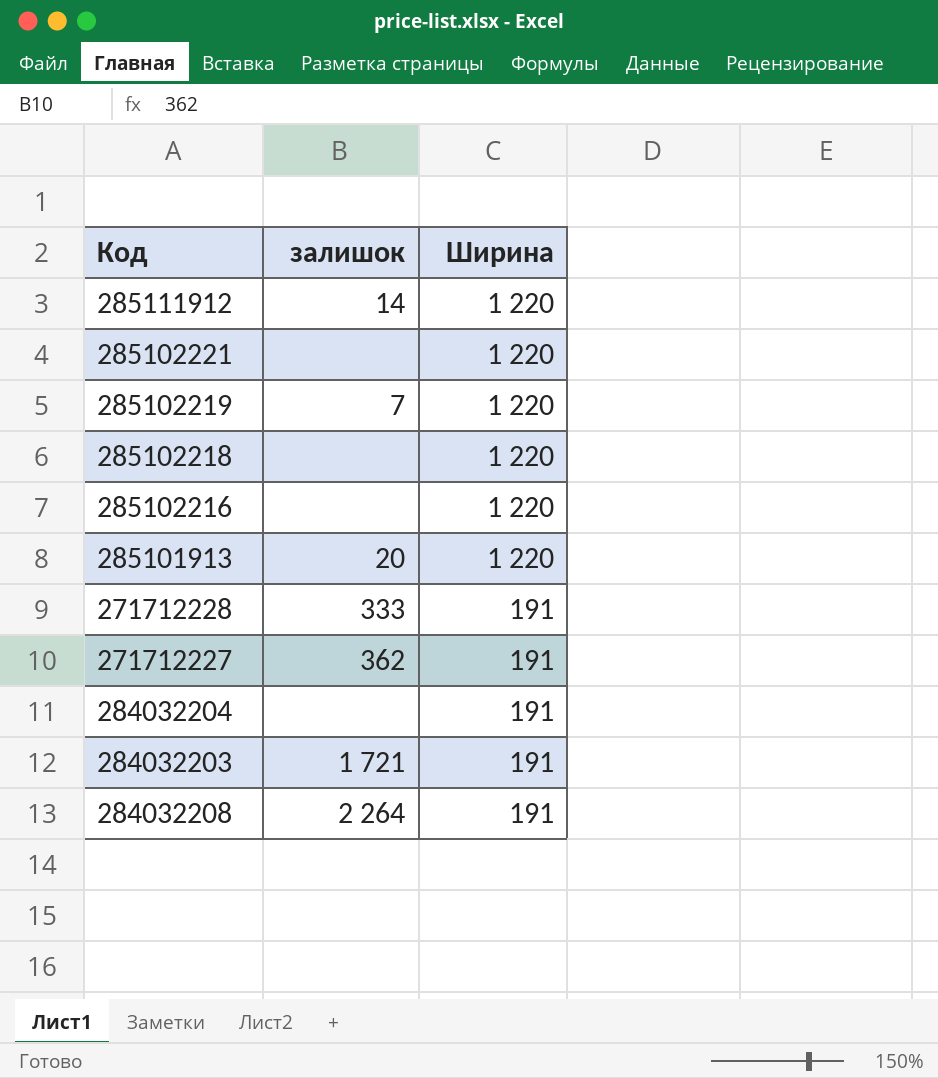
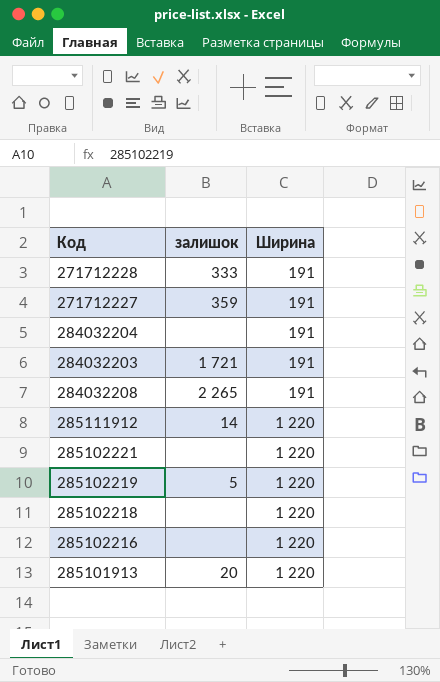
row order: Ширина descending -> Ширина ascending
271712227 | залишок: 362 -> 359
284032208 | залишок: 2 264 -> 2 265
285102219 | залишок: 7 -> 5

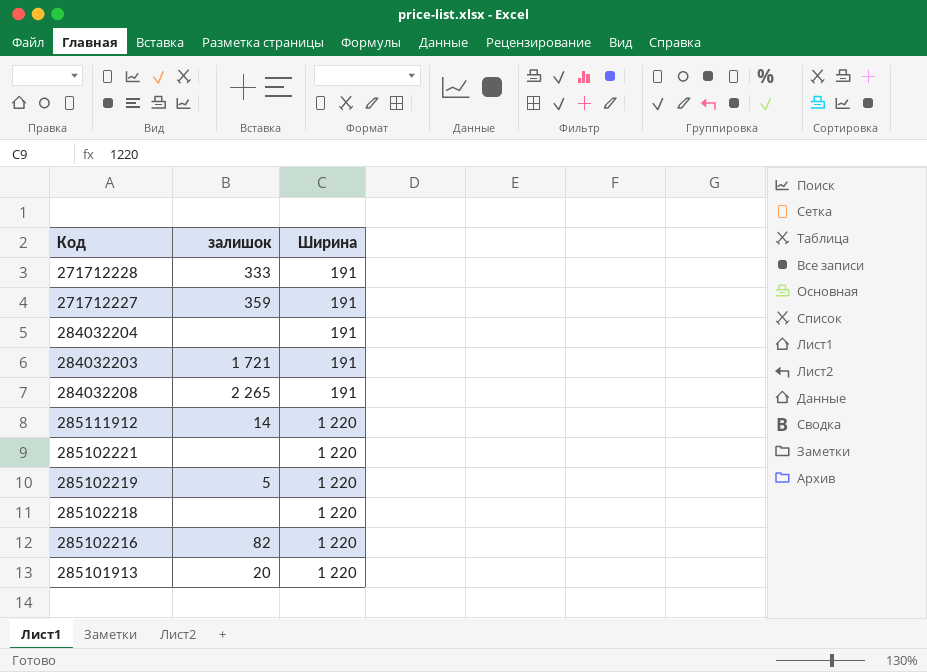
285102216 | залишок: none -> 82

